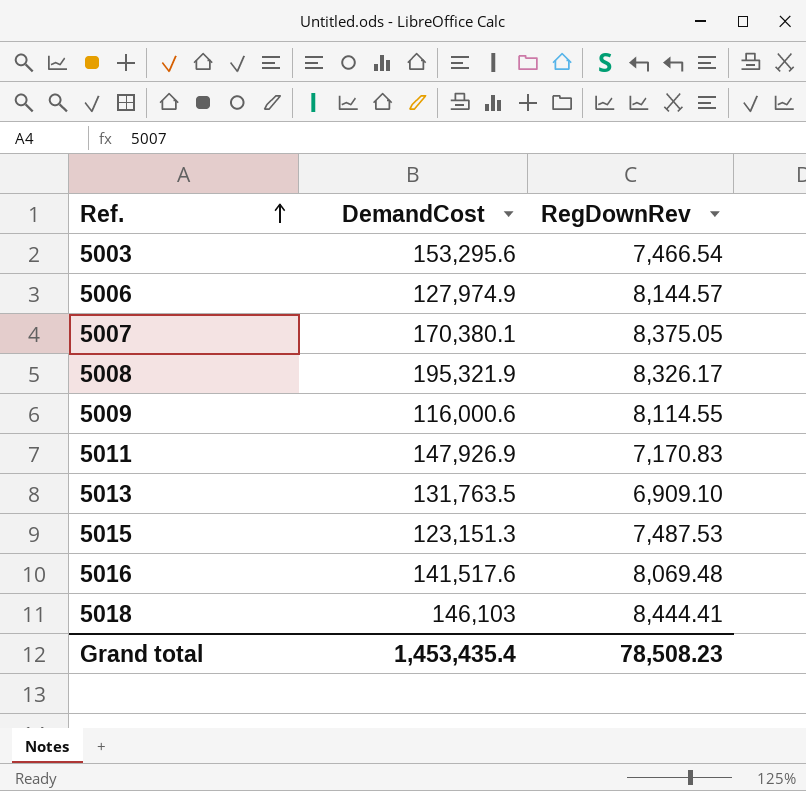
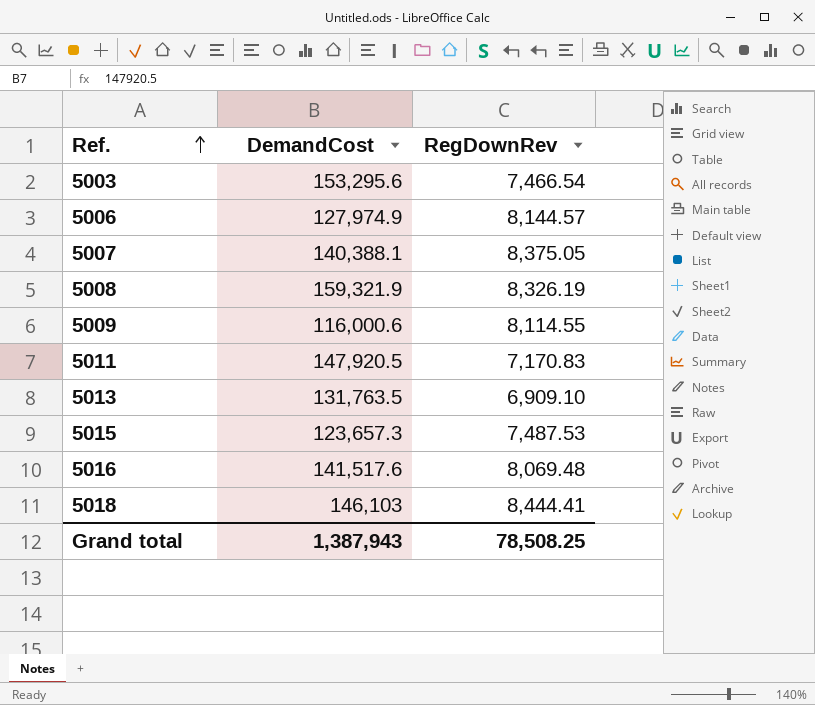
5007 | DemandCost: 170,380.1 -> 140,388.1
5008 | DemandCost: 195,321.9 -> 159,321.9
5008 | RegDownRev: 8,326.17 -> 8,326.19
5011 | DemandCost: 147,926.9 -> 147,920.5
5015 | DemandCost: 123,151.3 -> 123,657.3
Grand total | DemandCost: 1,453,435.4 -> 1,387,943
Grand total | RegDownRev: 78,508.23 -> 78,508.25

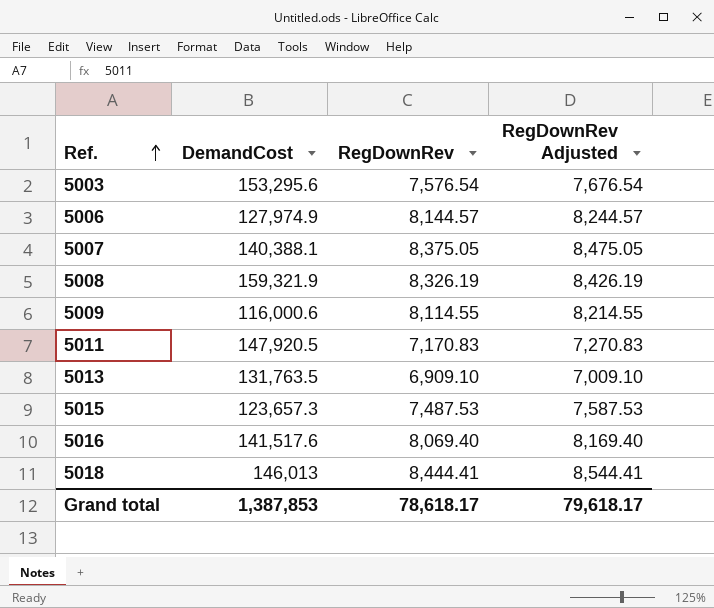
column RegDownRev Adjusted | formula: none -> [RegDownRev] + 100
5003 | RegDownRev: 7,466.54 -> 7,576.54
5016 | RegDownRev: 8,069.48 -> 8,069.40
5018 | DemandCost: 146,103 -> 146,013
Grand total | DemandCost: 1,387,943 -> 1,387,853
Grand total | RegDownRev: 78,508.25 -> 78,618.17

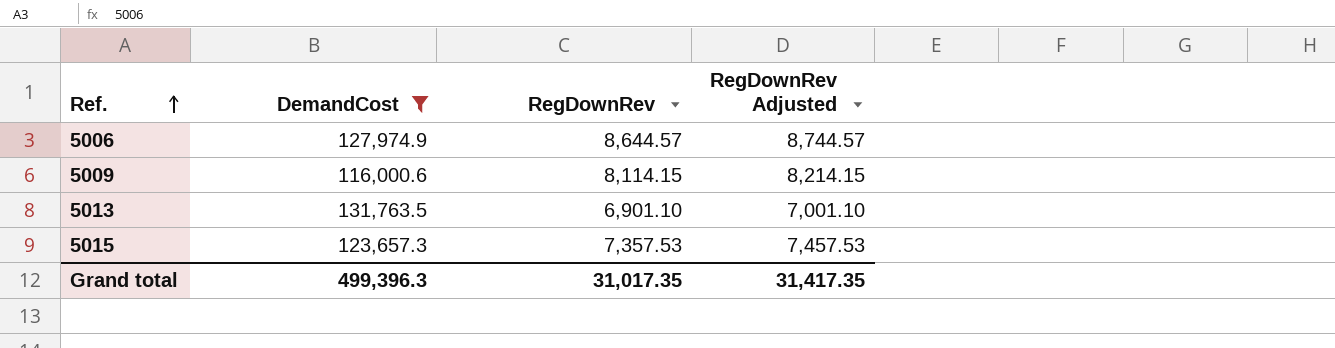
filter: none -> DemandCost <= 131,763.5
5006 | RegDownRev: 8,144.57 -> 8,644.57
5006 | RegDownRev Adjusted: 8,244.57 -> 8,744.57
5009 | RegDownRev: 8,114.55 -> 8,114.15
5009 | RegDownRev Adjusted: 8,214.55 -> 8,214.15
5013 | RegDownRev: 6,909.10 -> 6,901.10
5013 | RegDownRev Adjusted: 7,009.10 -> 7,001.10
5015 | RegDownRev: 7,487.53 -> 7,357.53
5015 | RegDownRev Adjusted: 7,587.53 -> 7,457.53
Grand total | DemandCost: 1,387,853 -> 499,396.3
Grand total | RegDownRev: 78,618.17 -> 31,017.35
Grand total | RegDownRev Adjusted: 79,618.17 -> 31,417.35

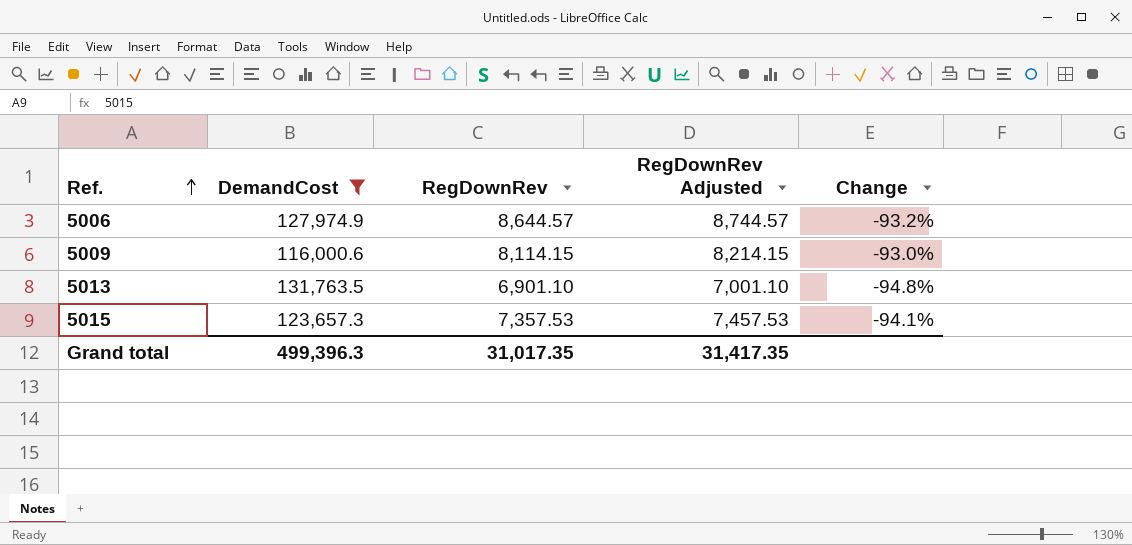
column Change | formula: none -> ([RegDownRev] - [DemandCost]) / [DemandCost]

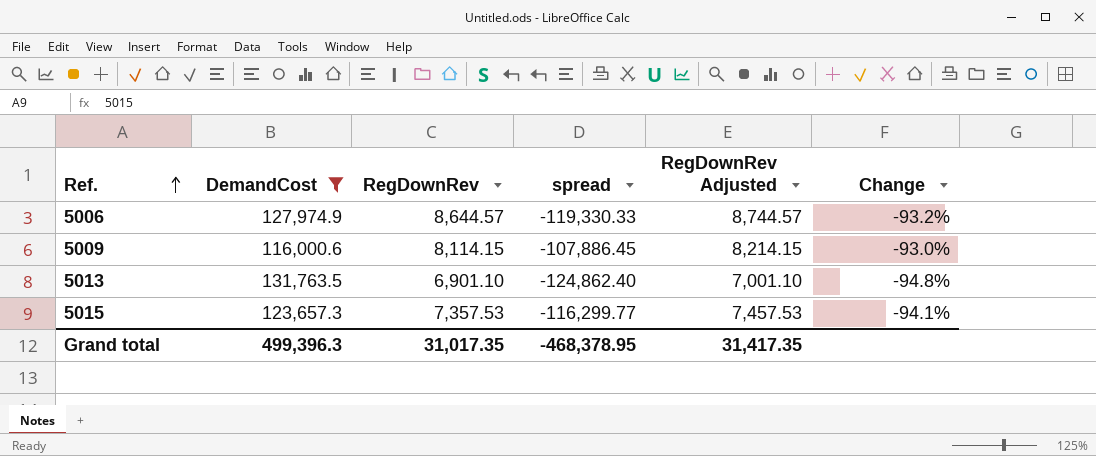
column spread | formula: none -> [RegDownRev] - [DemandCost]

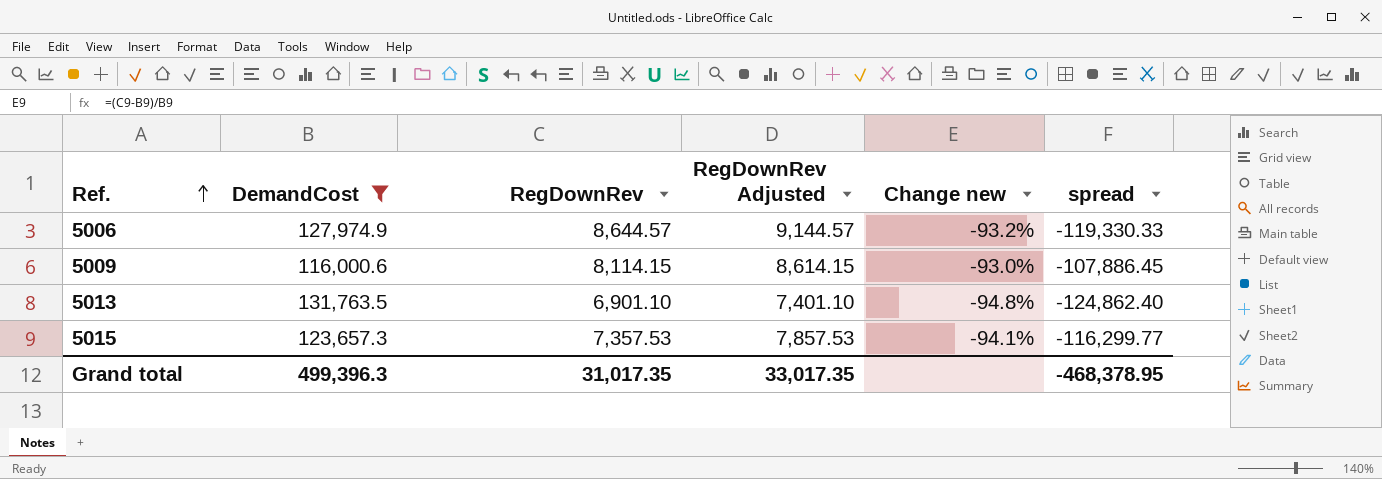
column RegDownRev Adjusted | formula: [RegDownRev] + 100 -> [RegDownRev] + 500
column name: Change -> Change new
column spread | position: 4 -> 6
Grand total | RegDownRev Adjusted: 31,417.35 -> 33,017.35

